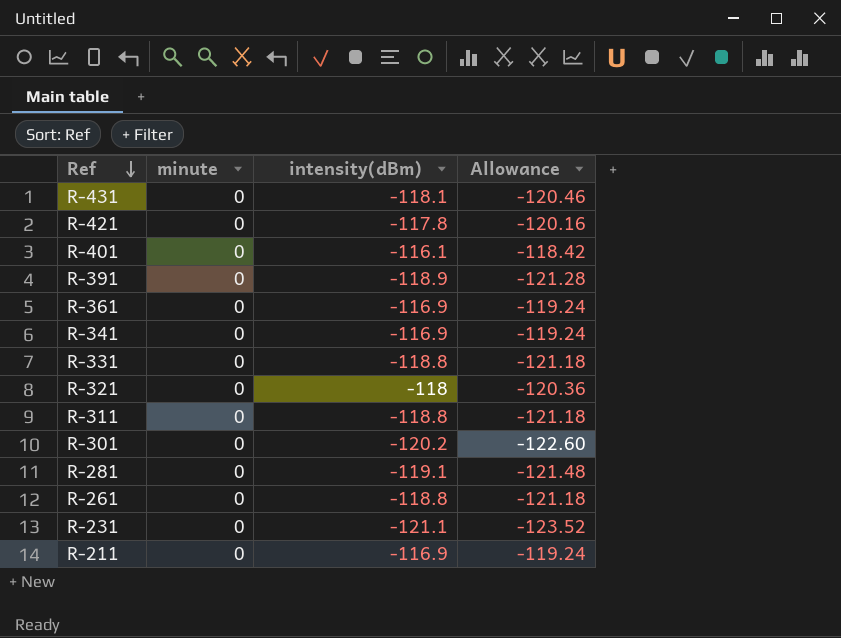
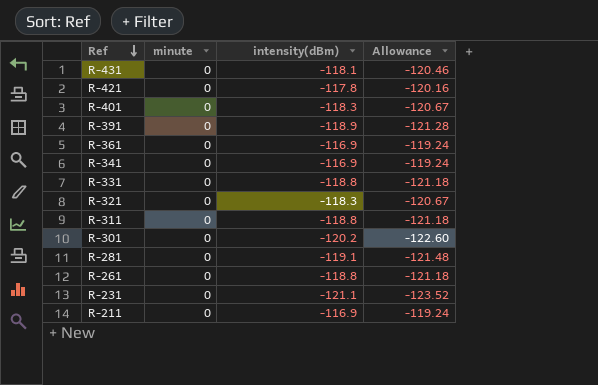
R-401 | intensity(dBm): -116.1 -> -118.3
R-401 | Allowance: -118.42 -> -120.67
R-321 | intensity(dBm): -118 -> -118.3
R-321 | Allowance: -120.36 -> -120.67

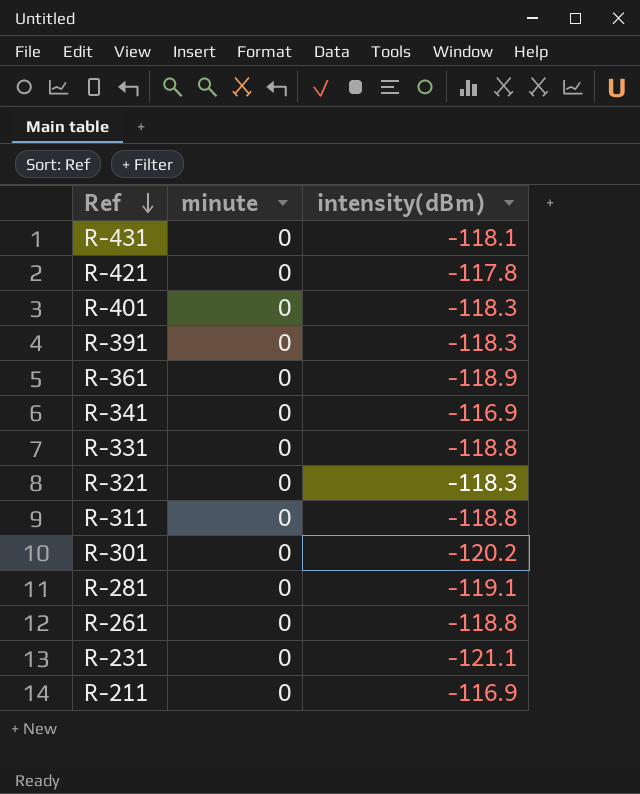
column Allowance | formula: [intensity(dBm)] * 1.02 -> none
R-391 | intensity(dBm): -118.9 -> -118.3
R-361 | intensity(dBm): -116.9 -> -118.9

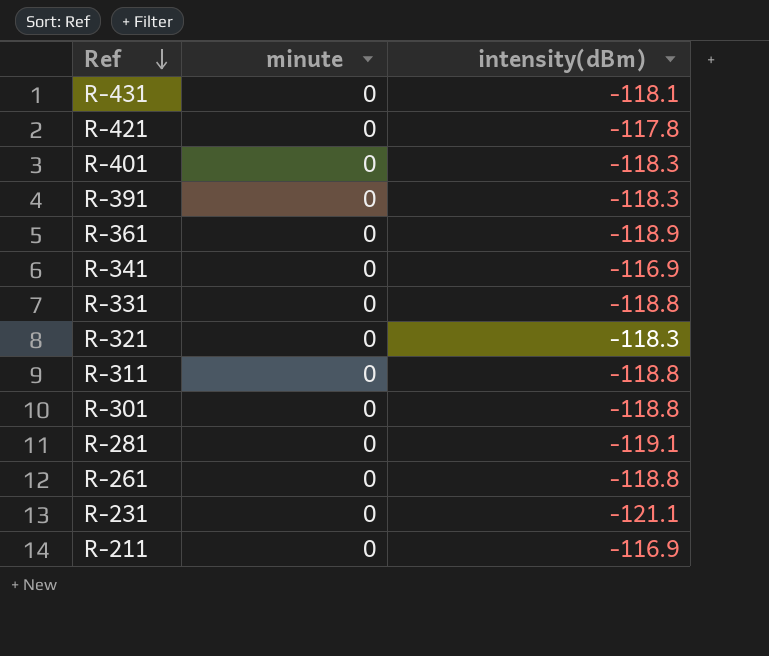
R-301 | intensity(dBm): -120.2 -> -118.8

